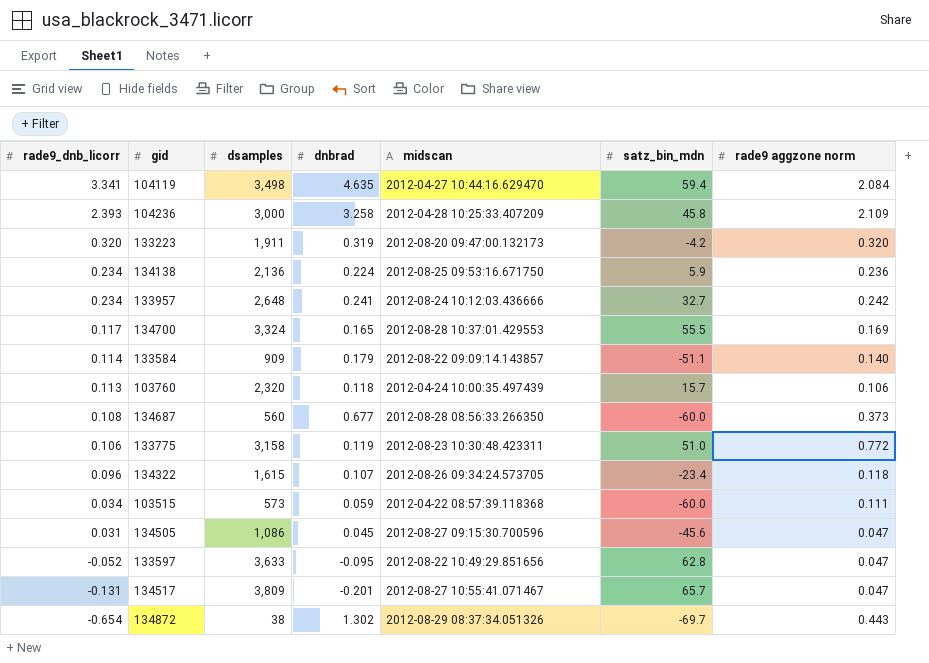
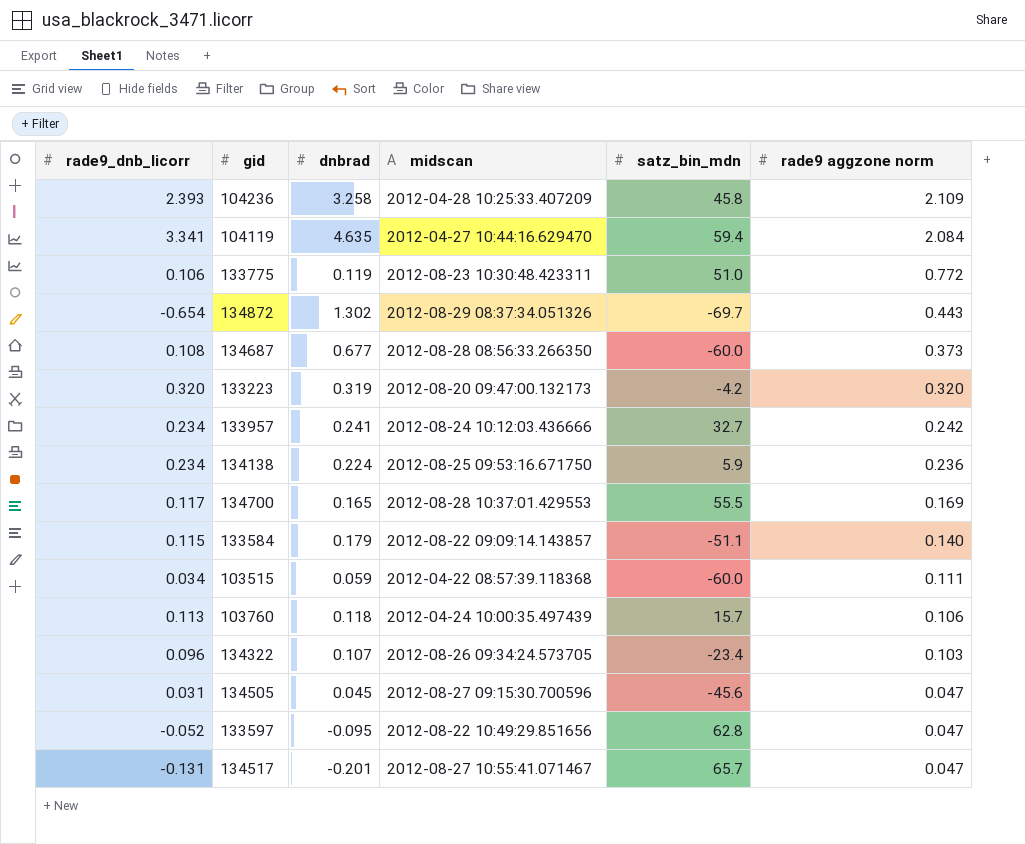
row order: rade9_dnb_licorr descending -> rade9 aggzone norm descending
column dsamples | position: 3 -> none
133584 | rade9_dnb_licorr: 0.114 -> 0.115
134322 | rade9 aggzone norm: 0.118 -> 0.103

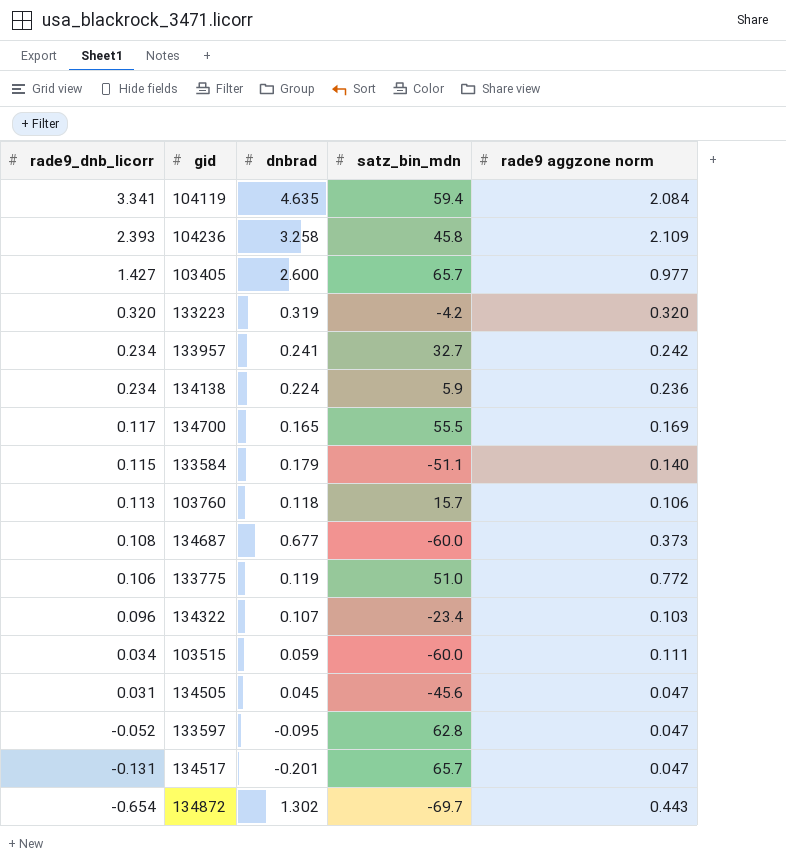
row order: rade9 aggzone norm descending -> rade9_dnb_licorr descending
column midscan | position: 4 -> none
row 103405: none -> 1.427 | 2.600 | 65.7 | 0.977

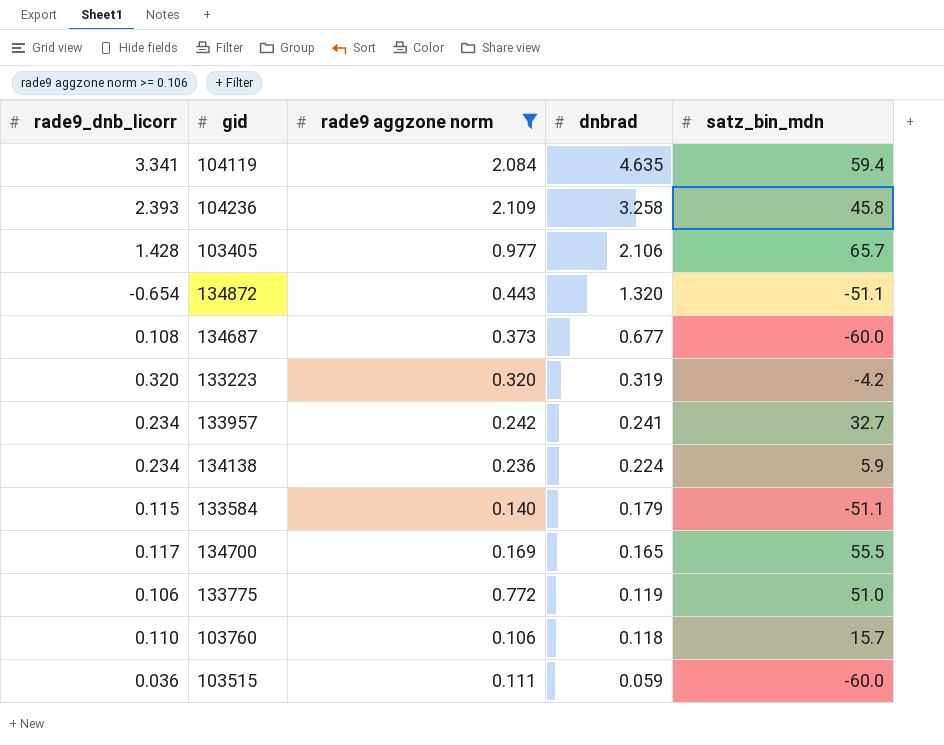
filter: none -> rade9 aggzone norm >= 0.106
row order: rade9_dnb_licorr descending -> dnbrad descending
column rade9 aggzone norm | position: 5 -> 3
103405 | rade9_dnb_licorr: 1.427 -> 1.428
103405 | dnbrad: 2.600 -> 2.106
134872 | dnbrad: 1.302 -> 1.320
134872 | satz_bin_mdn: -69.7 -> -51.1
103760 | rade9_dnb_licorr: 0.113 -> 0.110
103515 | rade9_dnb_licorr: 0.034 -> 0.036

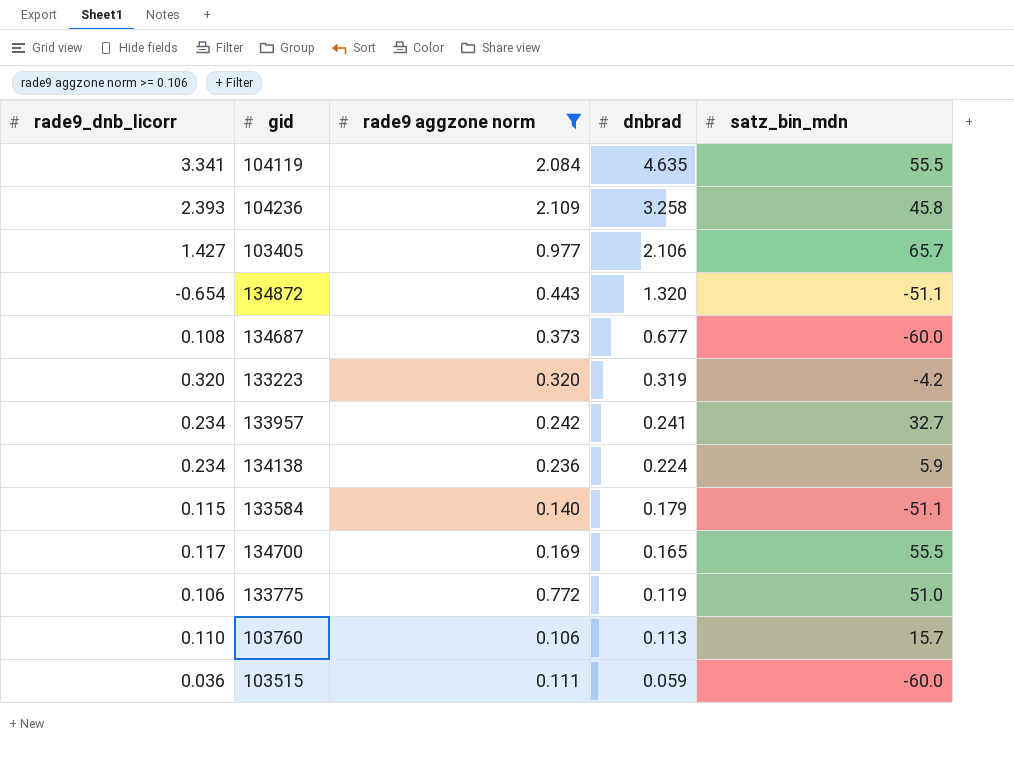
104119 | satz_bin_mdn: 59.4 -> 55.5
103405 | rade9_dnb_licorr: 1.428 -> 1.427
103760 | dnbrad: 0.118 -> 0.113

